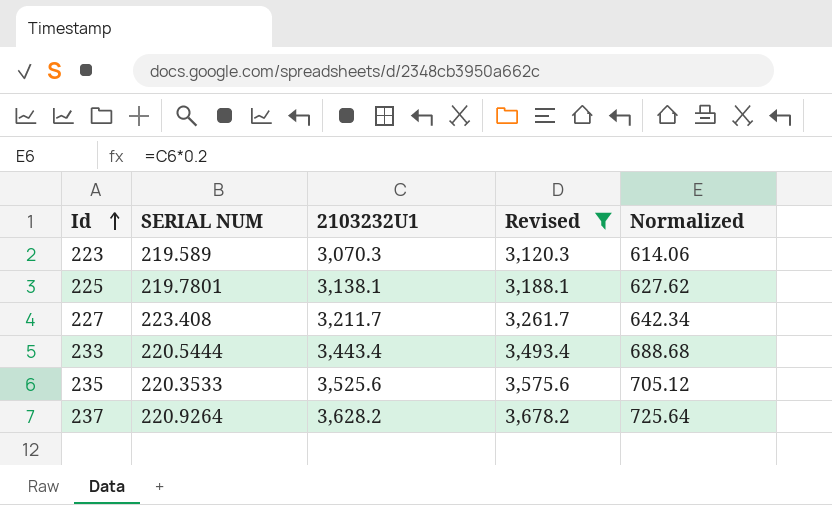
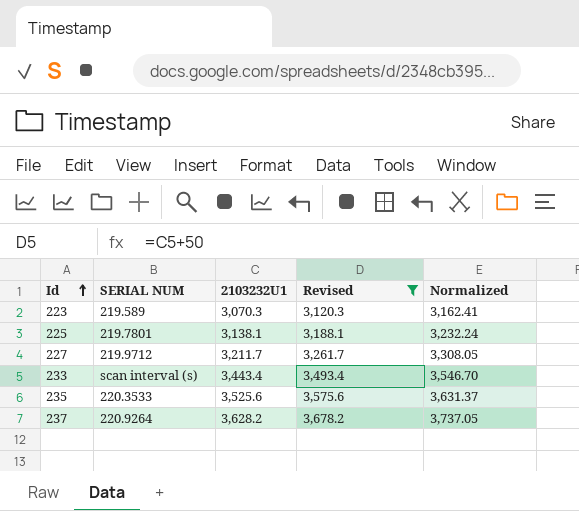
column Normalized | formula: [2103232U1] * 0.2 -> [2103232U1] * 1.03
227 | SERIAL NUM: 223.408 -> 219.9712
233 | SERIAL NUM: 220.5444 -> scan interval (s)

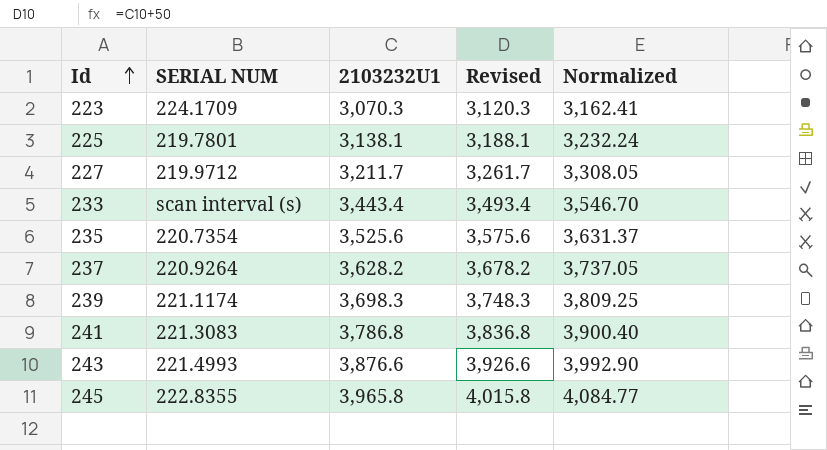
filter: Revised <= 3,678.2 -> none
223 | SERIAL NUM: 219.589 -> 224.1709
235 | SERIAL NUM: 220.3533 -> 220.7354

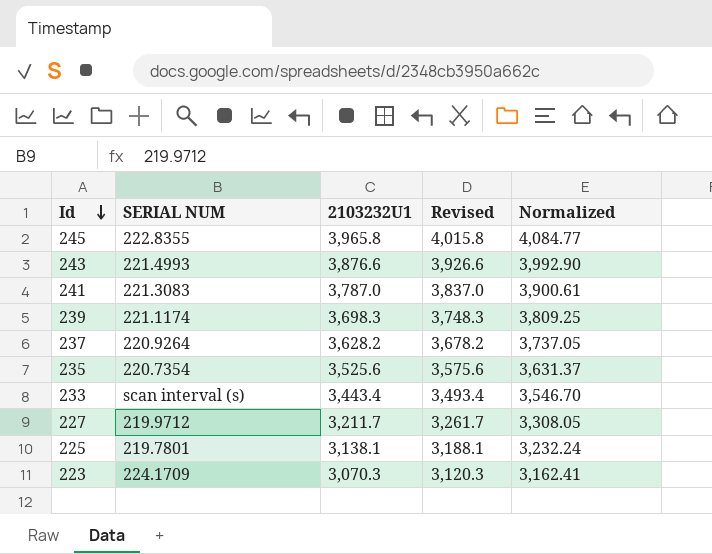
row order: Id ascending -> Id descending
241 | 2103232U1: 3,786.8 -> 3,787.0
241 | Revised: 3,836.8 -> 3,837.0
241 | Normalized: 3,900.40 -> 3,900.61

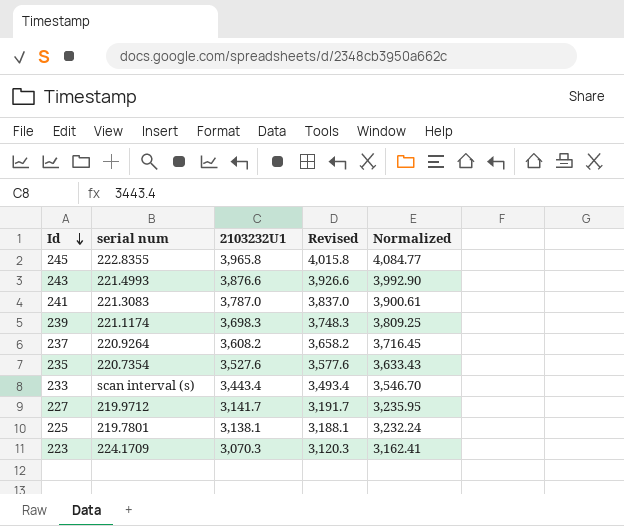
column name: SERIAL NUM -> serial num
237 | 2103232U1: 3,628.2 -> 3,608.2
237 | Revised: 3,678.2 -> 3,658.2
237 | Normalized: 3,737.05 -> 3,716.45
235 | 2103232U1: 3,525.6 -> 3,527.6
235 | Revised: 3,575.6 -> 3,577.6
235 | Normalized: 3,631.37 -> 3,633.43
227 | 2103232U1: 3,211.7 -> 3,141.7
227 | Revised: 3,261.7 -> 3,191.7
227 | Normalized: 3,308.05 -> 3,235.95

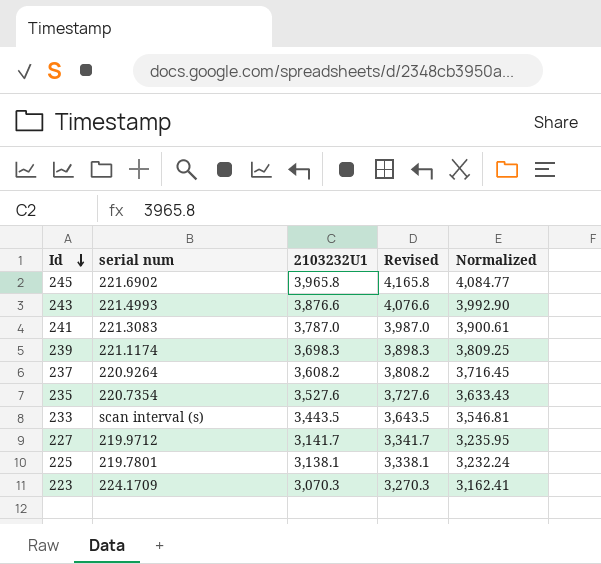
column Revised | formula: [2103232U1] + 50 -> [2103232U1] + 200
245 | serial num: 222.8355 -> 221.6902
233 | 2103232U1: 3,443.4 -> 3,443.5
233 | Normalized: 3,546.70 -> 3,546.81

